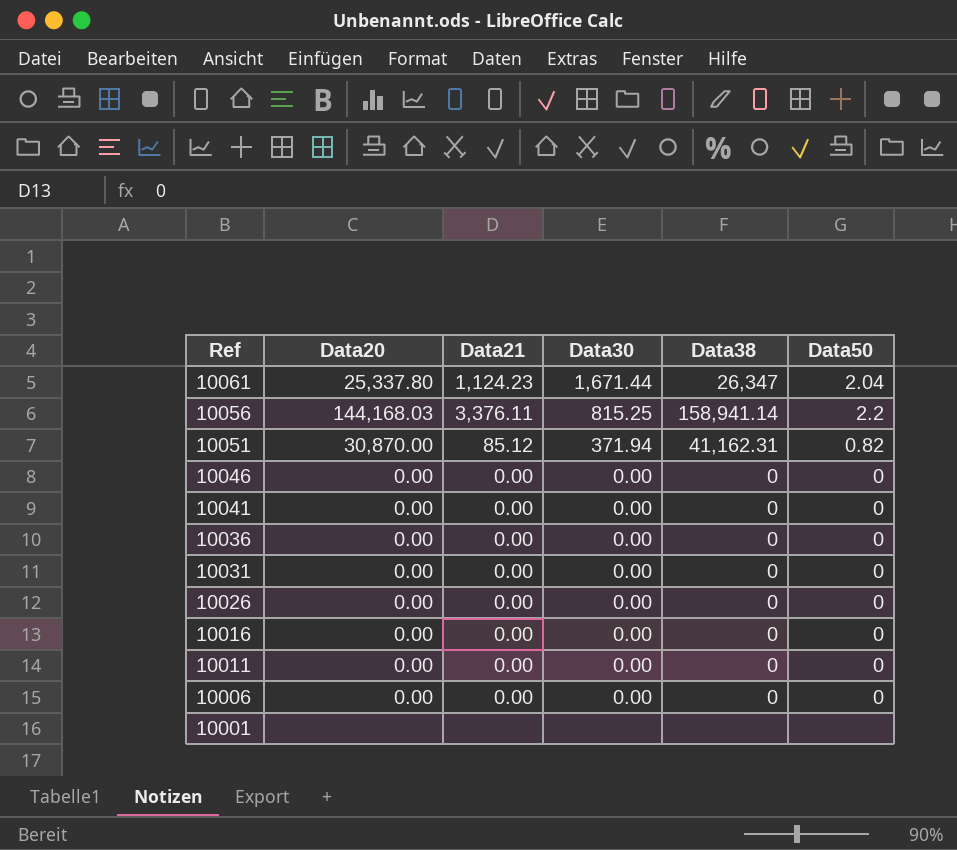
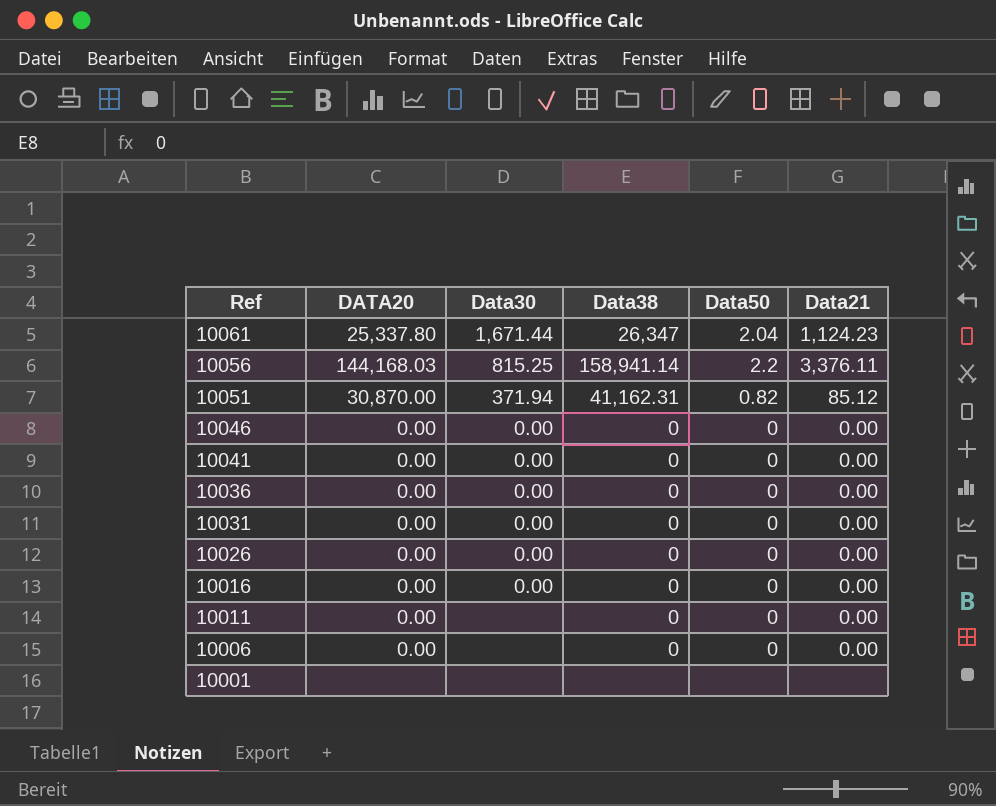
column name: Data20 -> DATA20
column Data21 | position: 3 -> 6
10011 | Data30: 0.00 -> none
10006 | Data30: 0.00 -> none

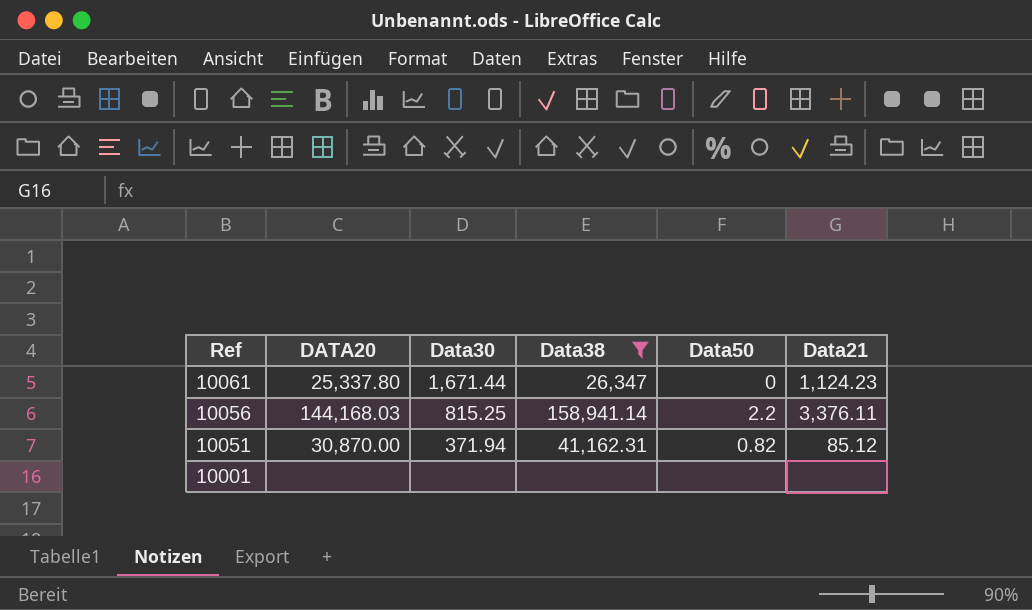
filter: none -> Data38 != 0
10061 | Data50: 2.04 -> 0

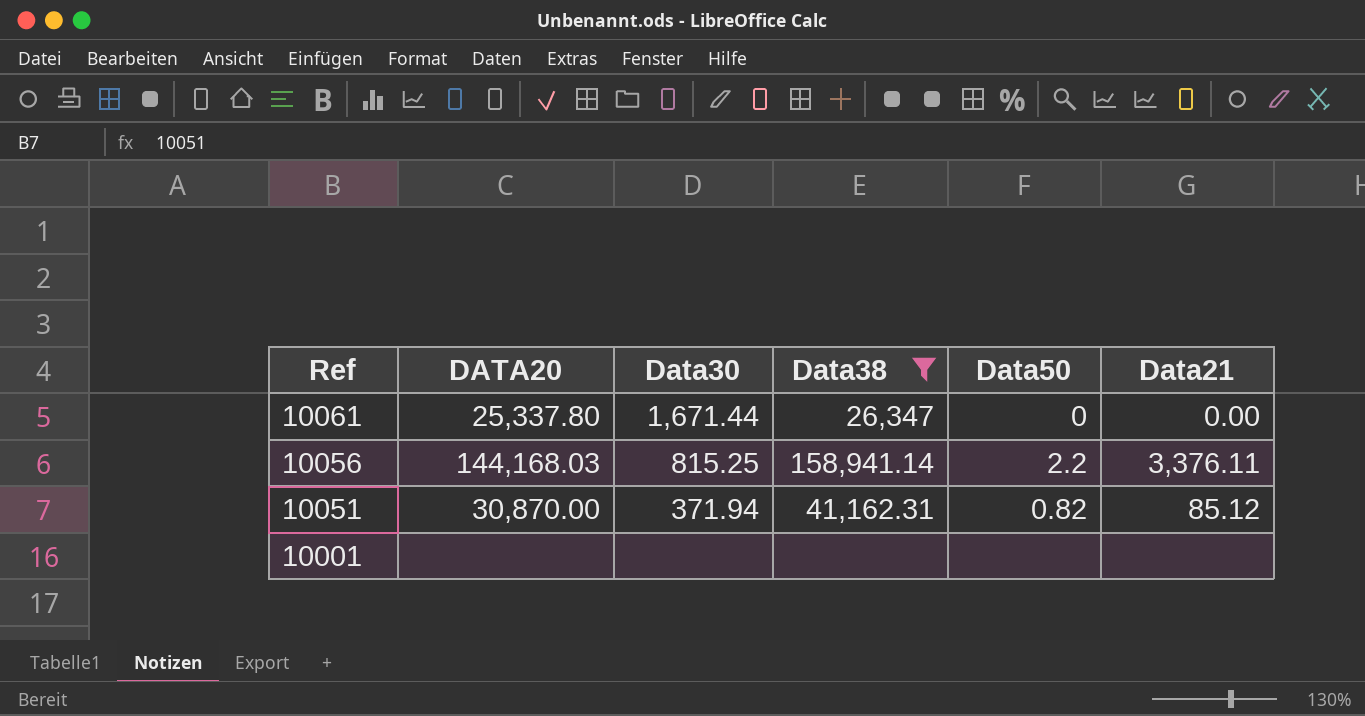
10061 | Data21: 1,124.23 -> 0.00

